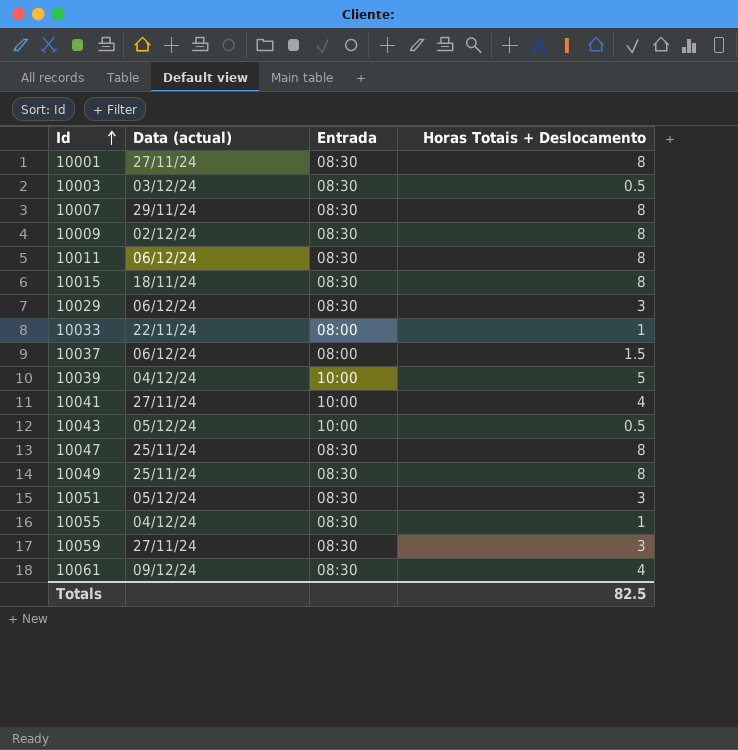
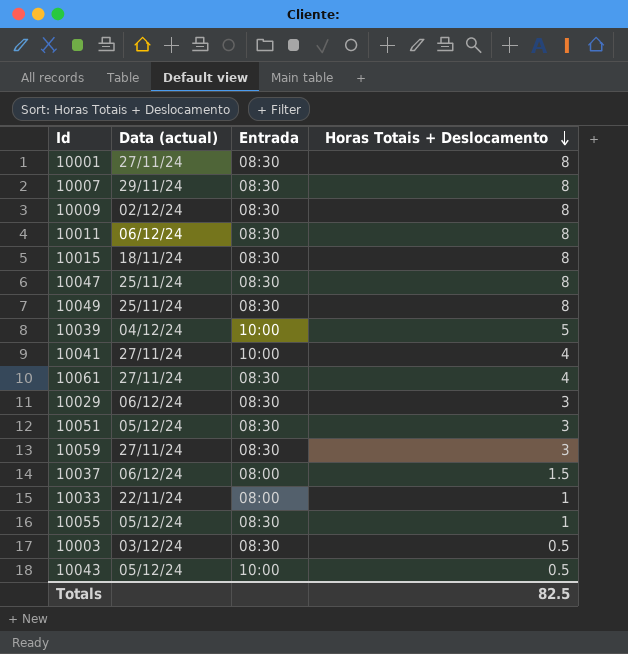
row order: Id ascending -> Horas Totais + Deslocamento descending
10061 | Data (actual): 09/12/24 -> 27/11/24
10055 | Data (actual): 04/12/24 -> 05/12/24

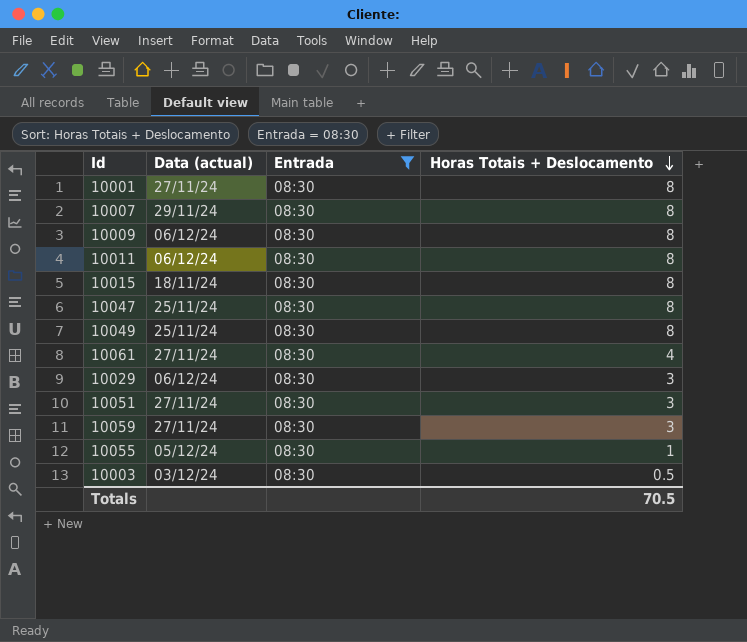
filter: none -> Entrada = 08:30
10009 | Data (actual): 02/12/24 -> 06/12/24
10051 | Data (actual): 05/12/24 -> 27/11/24
Totals | Horas Totais + Deslocamento: 82.5 -> 70.5

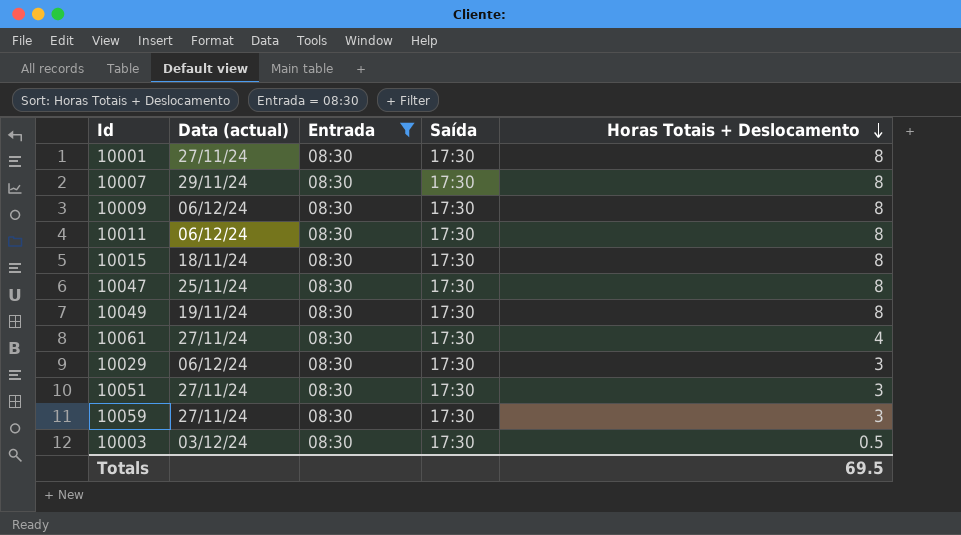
column Saída | position: none -> 4
row 10055: 05/12/24 | 08:30 | 1 -> none
10049 | Data (actual): 25/11/24 -> 19/11/24
Totals | Horas Totais + Deslocamento: 70.5 -> 69.5

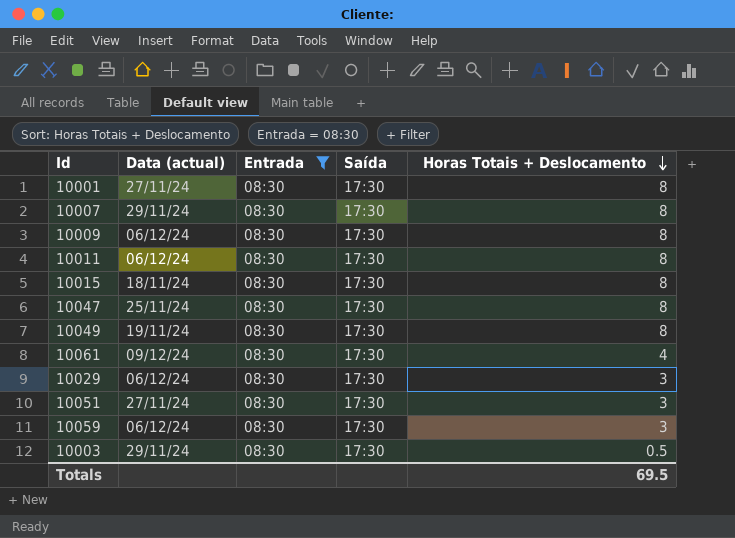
10061 | Data (actual): 27/11/24 -> 09/12/24
10059 | Data (actual): 27/11/24 -> 06/12/24
10003 | Data (actual): 03/12/24 -> 29/11/24

